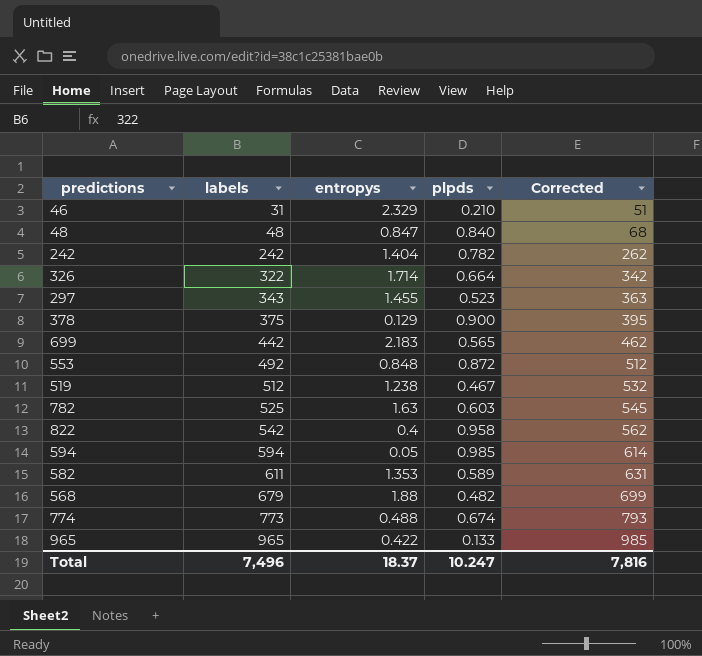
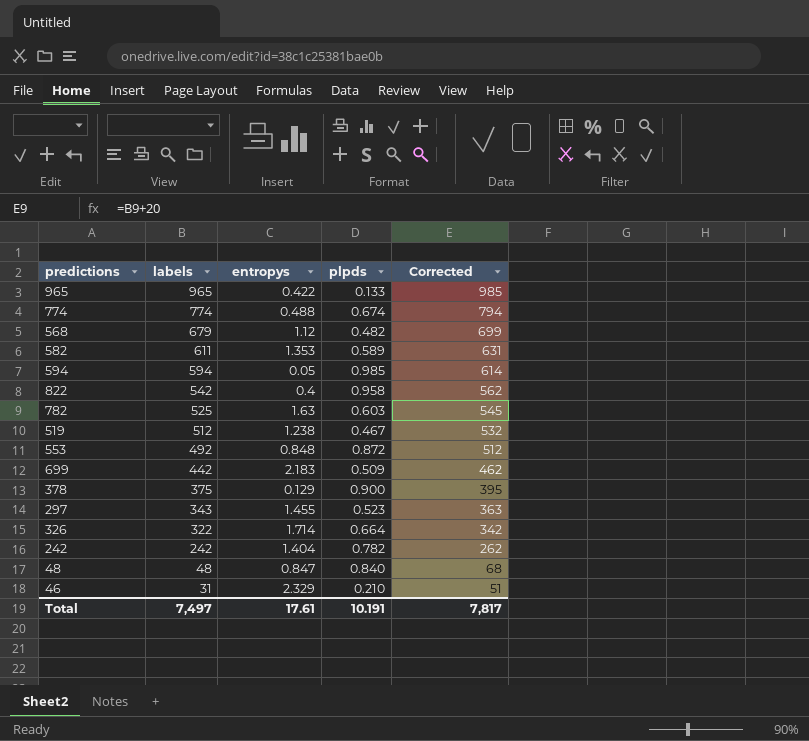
row order: labels ascending -> labels descending
774 | labels: 773 -> 774
774 | Corrected: 793 -> 794
568 | entropys: 1.88 -> 1.12
699 | plpds: 0.565 -> 0.509
Total | labels: 7,496 -> 7,497
Total | entropys: 18.37 -> 17.61
Total | plpds: 10.247 -> 10.191
Total | Corrected: 7,816 -> 7,817

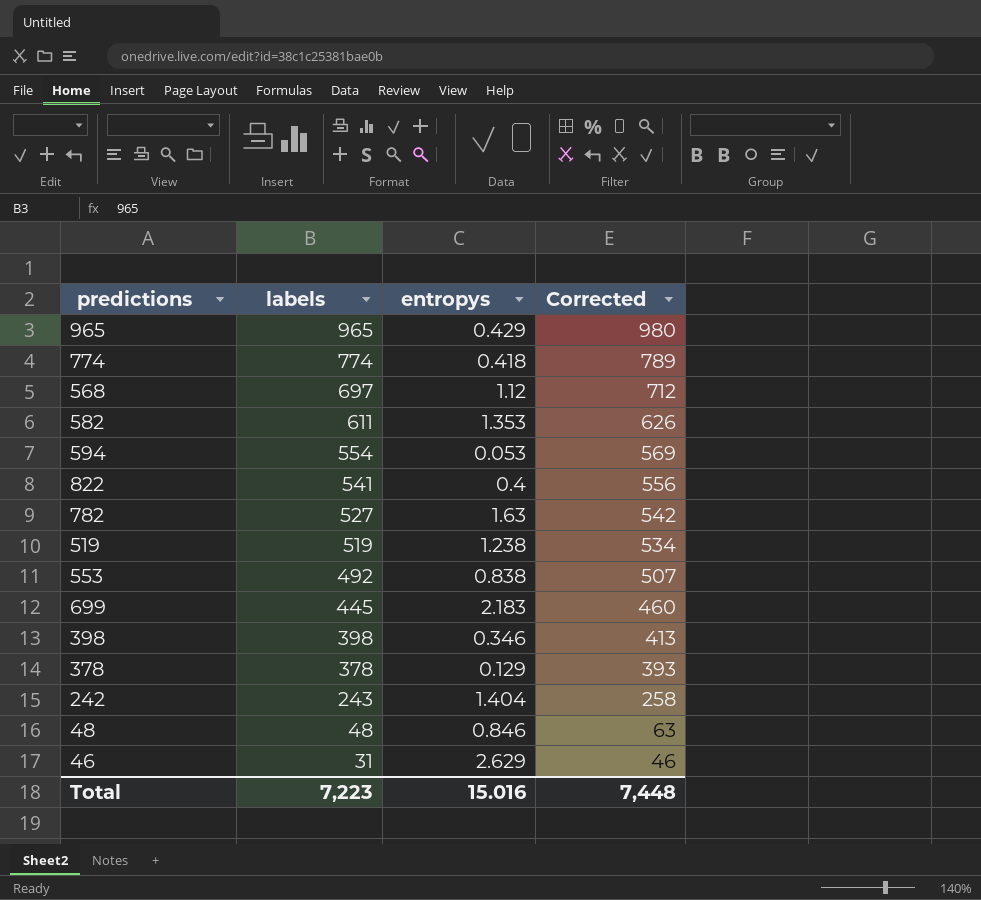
column plpds | position: 4 -> none
column Corrected | formula: [labels] + 20 -> [labels] + 15
row 297: 343 | 1.455 | 0.523 | 363 -> none
row 326: 322 | 1.714 | 0.664 | 342 -> none
965 | entropys: 0.422 -> 0.429
774 | entropys: 0.488 -> 0.418
568 | labels: 679 -> 697
594 | labels: 594 -> 554
594 | entropys: 0.05 -> 0.053
822 | labels: 542 -> 541
782 | labels: 525 -> 527
519 | labels: 512 -> 519
553 | entropys: 0.848 -> 0.838
699 | labels: 442 -> 445
row 398: none -> 398 | 0.346 | 413
378 | labels: 375 -> 378
242 | labels: 242 -> 243
48 | entropys: 0.847 -> 0.846
46 | entropys: 2.329 -> 2.629
Total | labels: 7,497 -> 7,223
Total | entropys: 17.61 -> 15.016
Total | Corrected: 7,817 -> 7,448

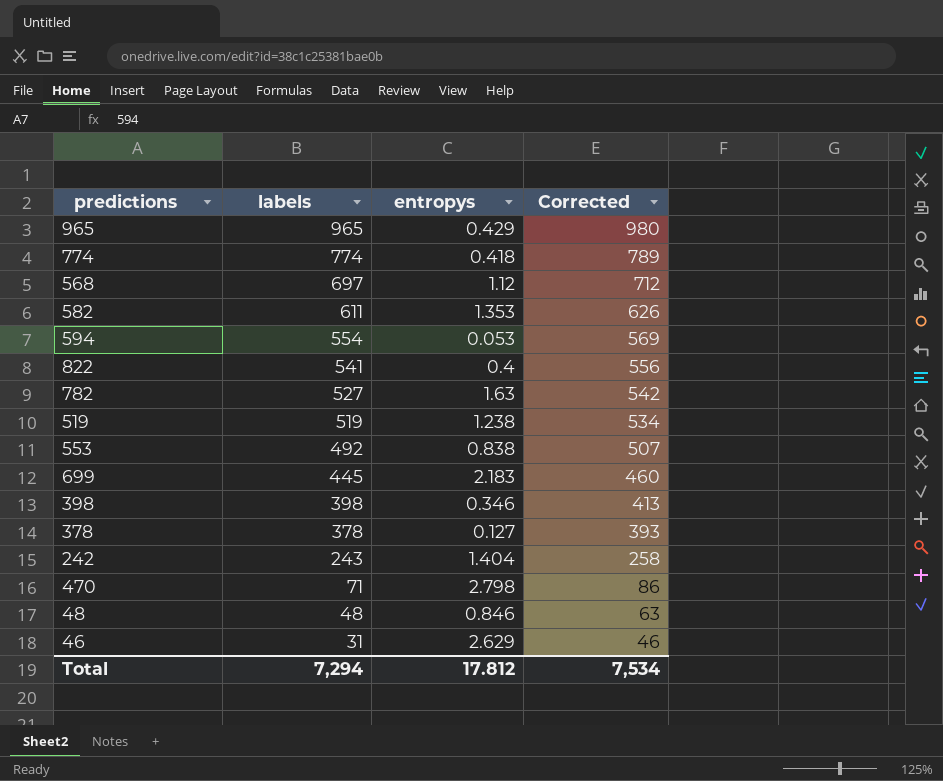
378 | entropys: 0.129 -> 0.127
row 470: none -> 71 | 2.798 | 86
Total | labels: 7,223 -> 7,294
Total | entropys: 15.016 -> 17.812
Total | Corrected: 7,448 -> 7,534

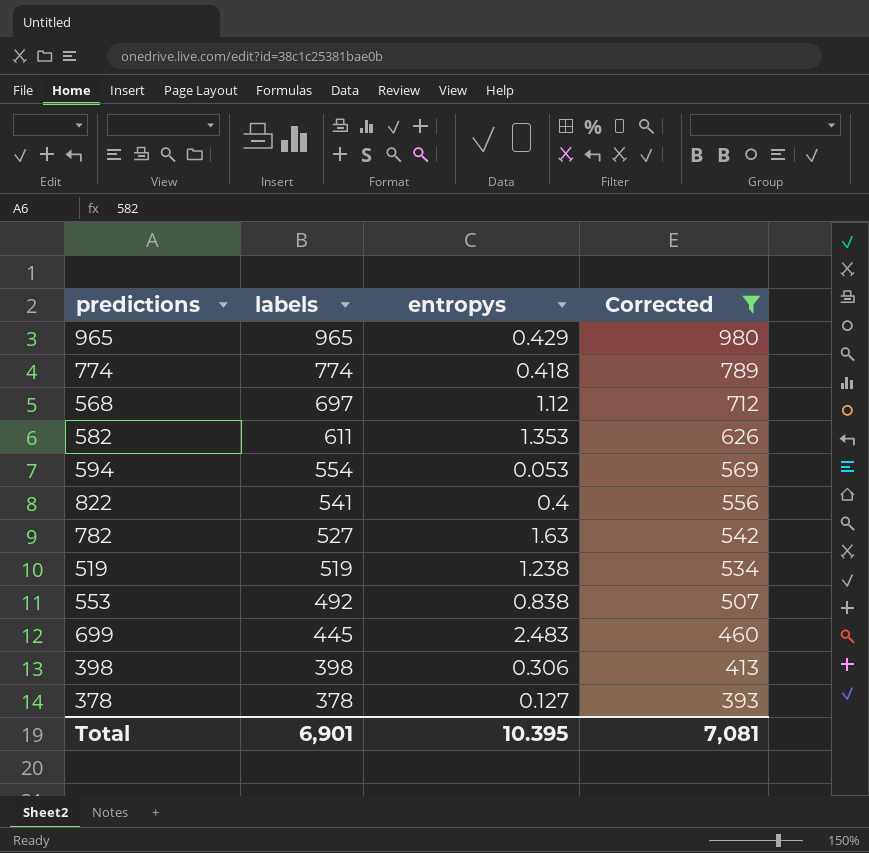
filter: none -> Corrected >= 393
699 | entropys: 2.183 -> 2.483
398 | entropys: 0.346 -> 0.306
Total | labels: 7,294 -> 6,901
Total | entropys: 17.812 -> 10.395
Total | Corrected: 7,534 -> 7,081

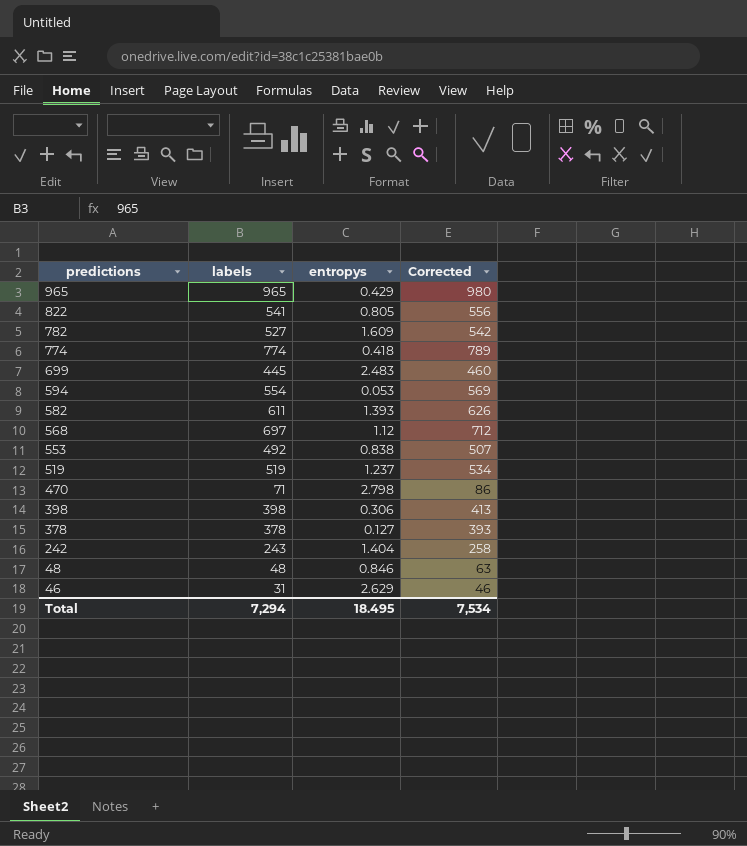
filter: Corrected >= 393 -> none
row order: labels descending -> predictions descending
822 | entropys: 0.4 -> 0.805
782 | entropys: 1.63 -> 1.609
582 | entropys: 1.353 -> 1.393
519 | entropys: 1.238 -> 1.237
Total | labels: 6,901 -> 7,294
Total | entropys: 10.395 -> 18.495
Total | Corrected: 7,081 -> 7,534

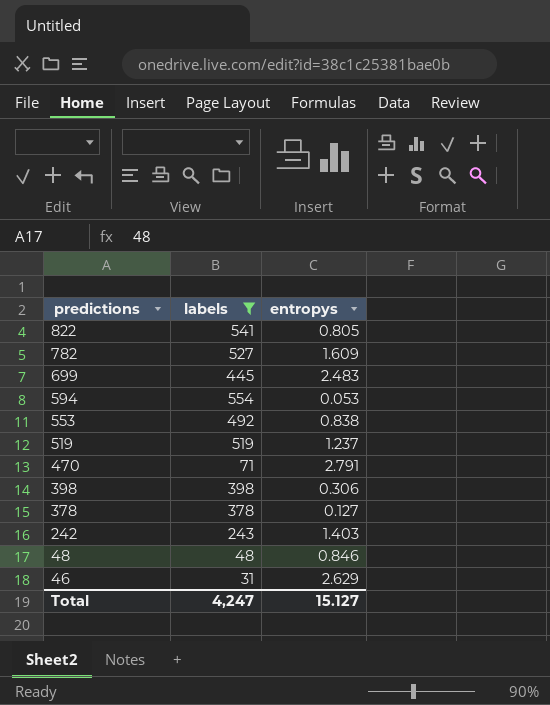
filter: none -> labels <= 554
column Corrected | formula: [labels] + 15 -> none
470 | entropys: 2.798 -> 2.791
242 | entropys: 1.404 -> 1.403
Total | labels: 7,294 -> 4,247
Total | entropys: 18.495 -> 15.127

